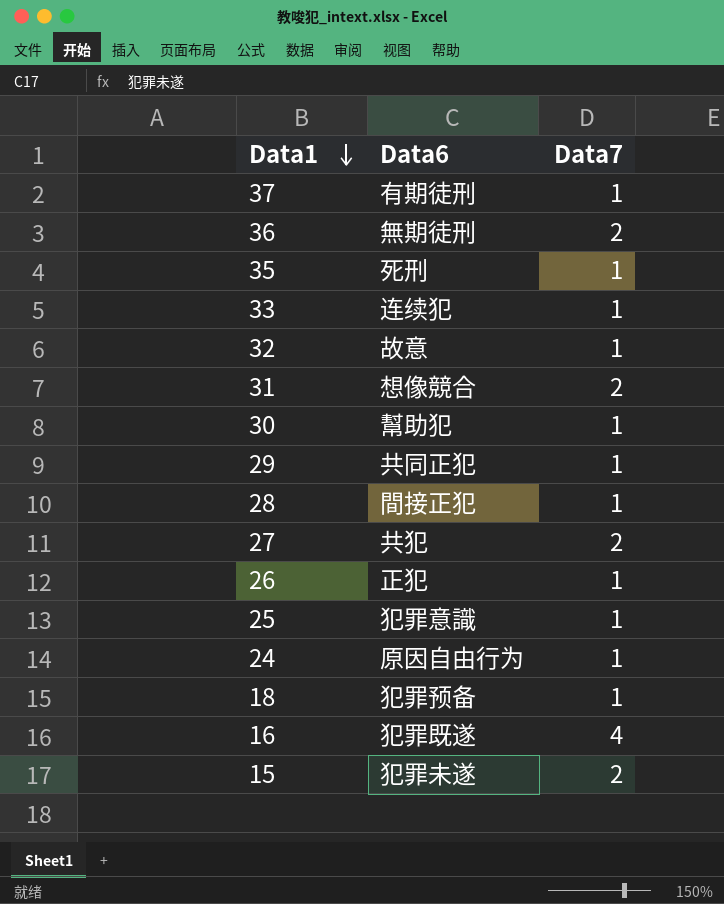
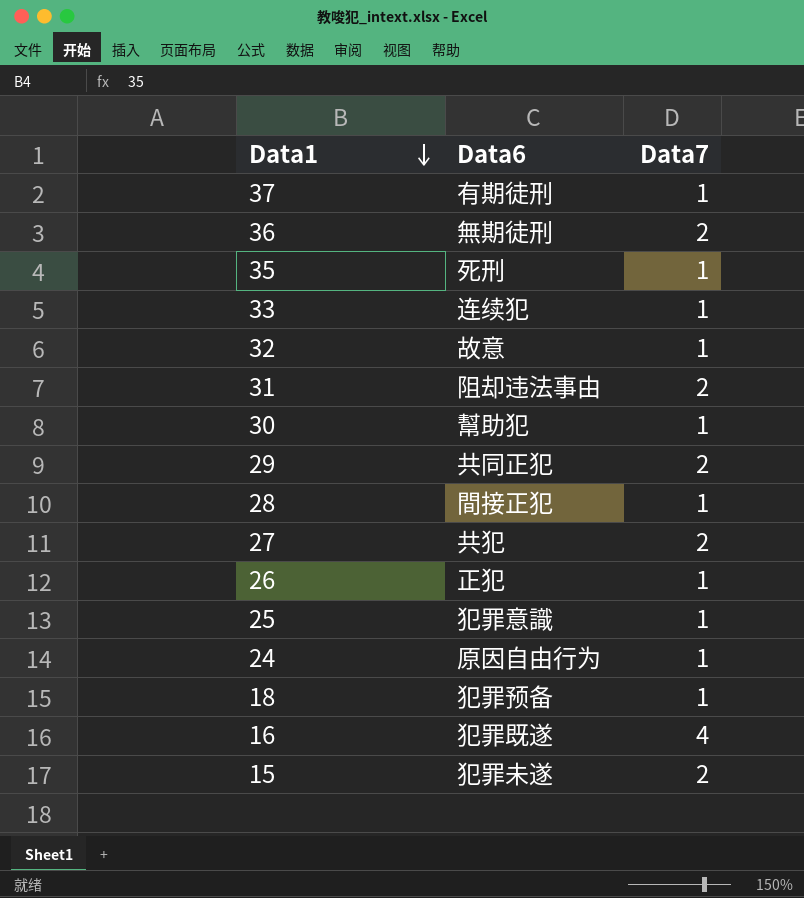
31 | Data6: 想像競合 -> 阻却违法事由
29 | Data7: 1 -> 2

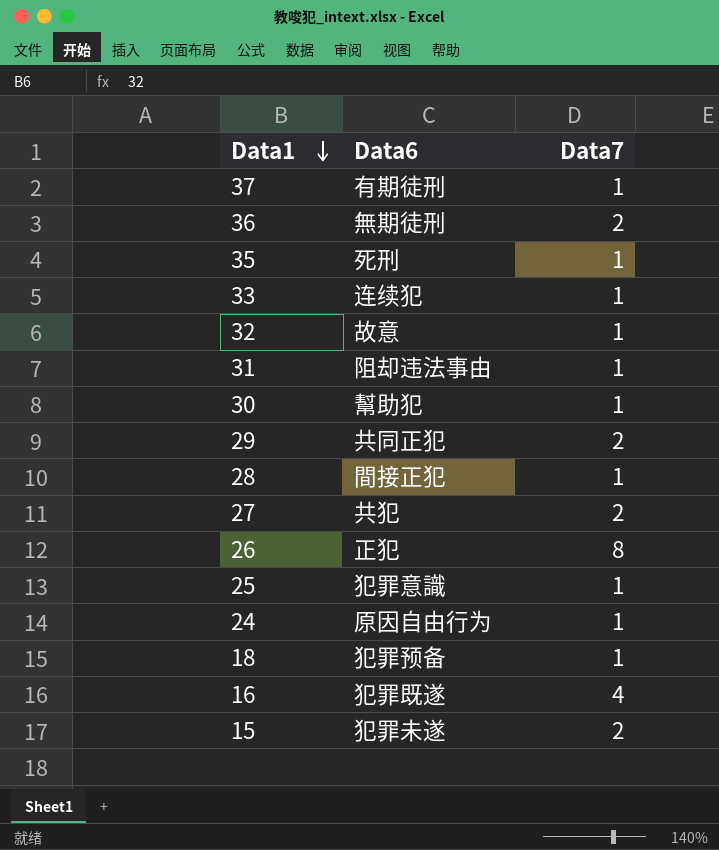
31 | Data7: 2 -> 1
26 | Data7: 1 -> 8

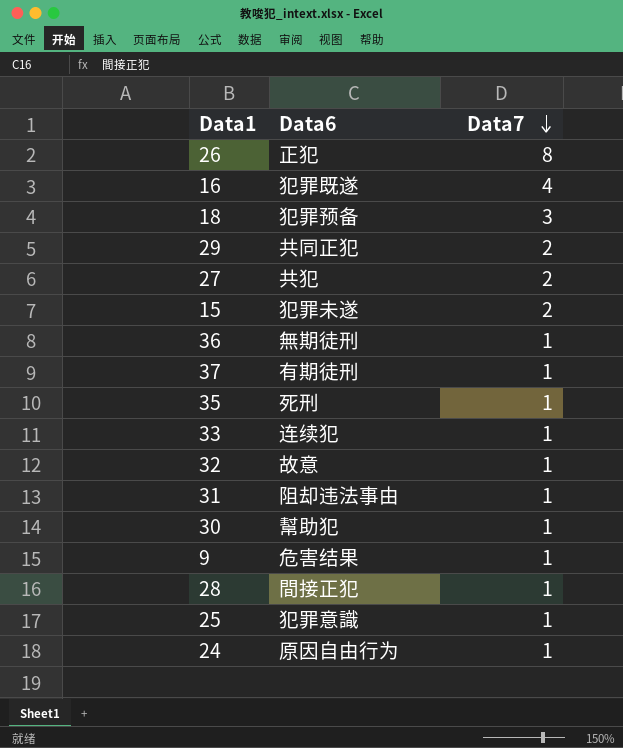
row order: Data1 descending -> Data7 descending
18 | Data7: 1 -> 3
36 | Data7: 2 -> 1
row 9: none -> 危害结果 | 1

